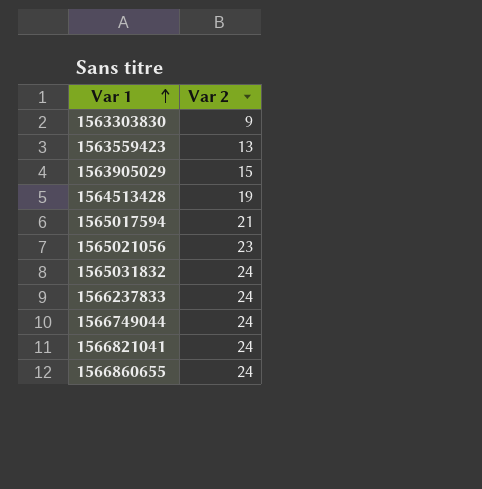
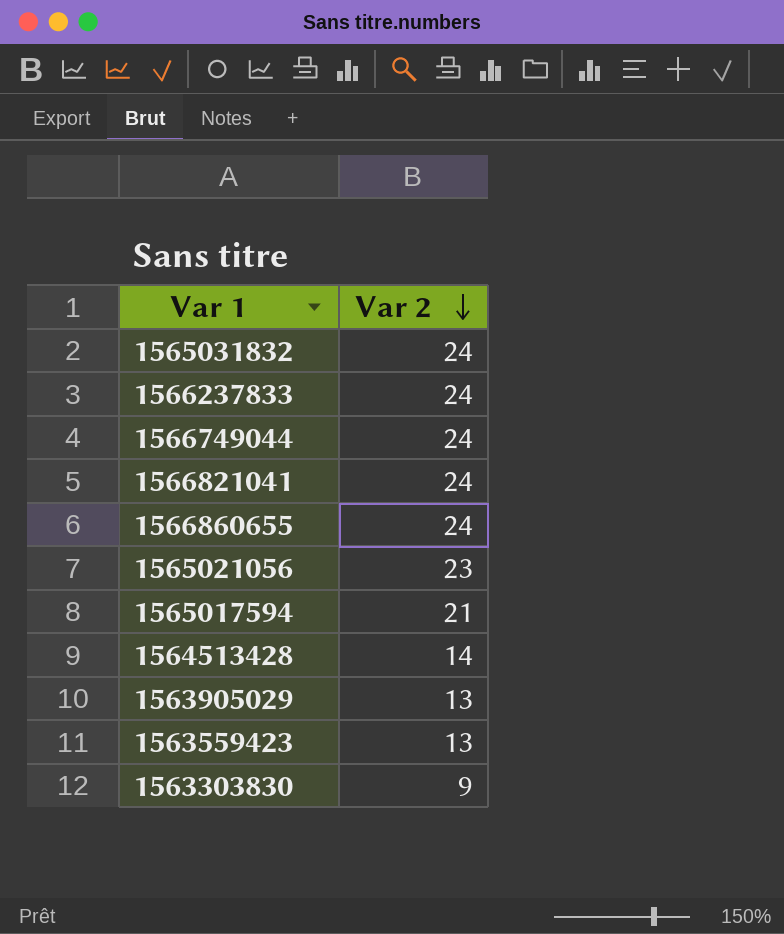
row order: Var 1 ascending -> Var 2 descending
1564513428 | Var 2: 19 -> 14
1563905029 | Var 2: 15 -> 13

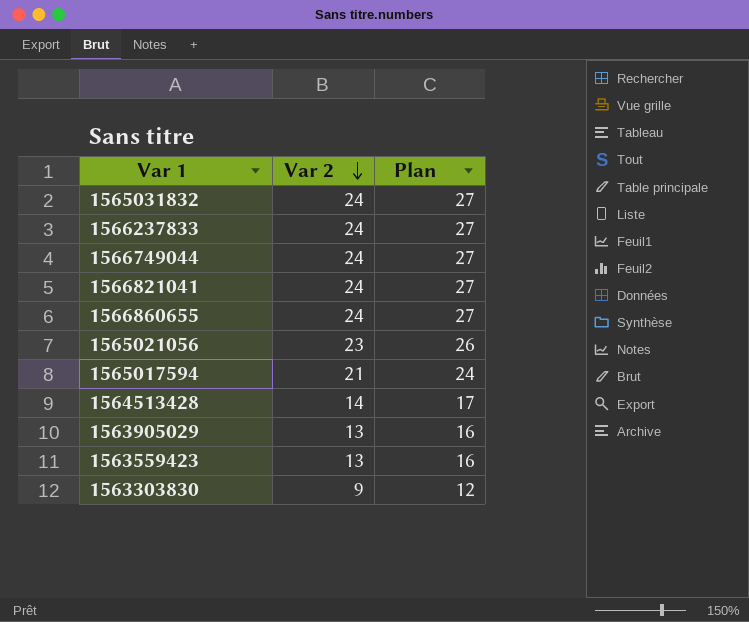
column Plan | formula: none -> [Var 2] + 3

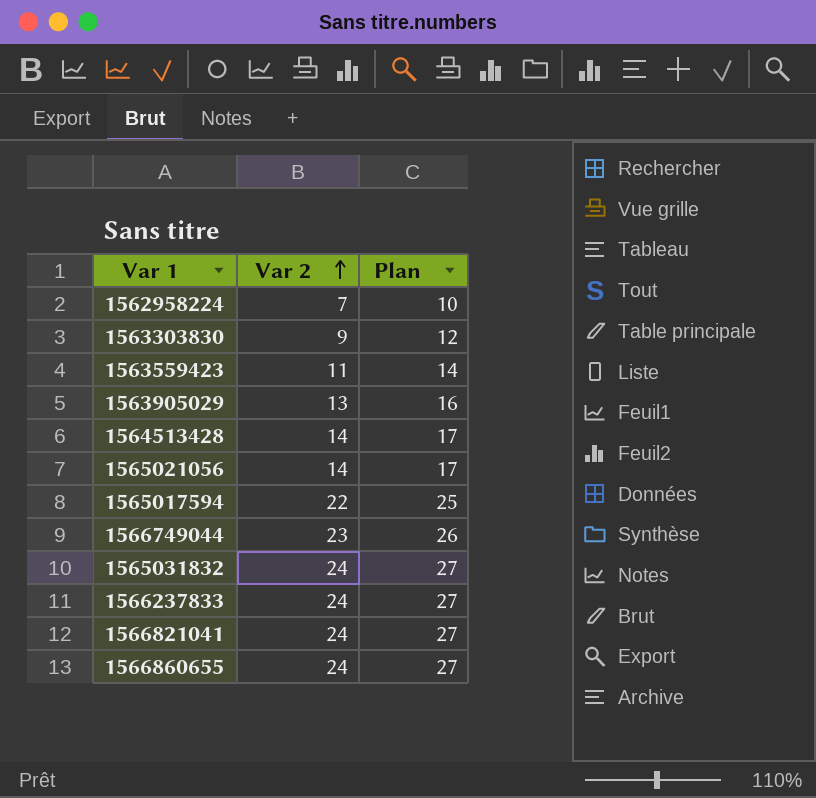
row order: Var 2 descending -> Var 2 ascending
row 1562958224: none -> 7 | 10
1563559423 | Var 2: 13 -> 11
1563559423 | Plan: 16 -> 14
1565021056 | Var 2: 23 -> 14
1565021056 | Plan: 26 -> 17
1565017594 | Var 2: 21 -> 22
1565017594 | Plan: 24 -> 25
1566749044 | Var 2: 24 -> 23
1566749044 | Plan: 27 -> 26

